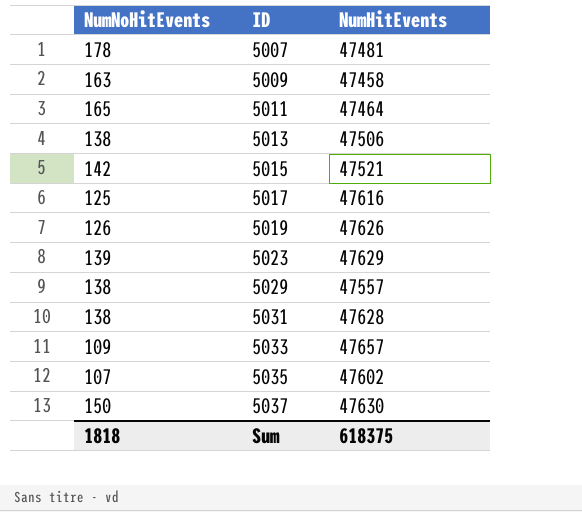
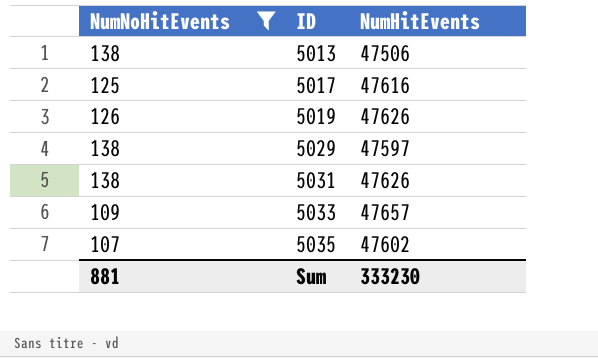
filter: none -> NumNoHitEvents <= 138
5029 | NumHitEvents: 47557 -> 47597
5031 | NumHitEvents: 47628 -> 47626
Sum | NumNoHitEvents: 1818 -> 881
Sum | NumHitEvents: 618375 -> 333230

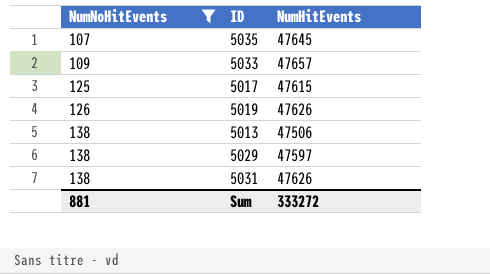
row order: ID ascending -> NumNoHitEvents ascending
5035 | NumHitEvents: 47602 -> 47645
5017 | NumHitEvents: 47616 -> 47615
Sum | NumHitEvents: 333230 -> 333272

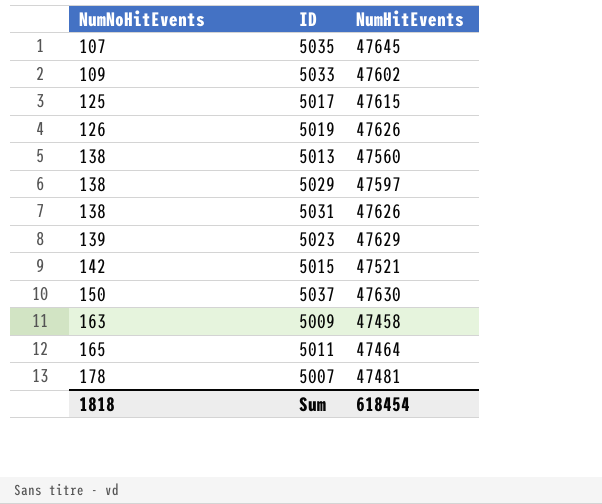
filter: NumNoHitEvents <= 138 -> none
5033 | NumHitEvents: 47657 -> 47602
5013 | NumHitEvents: 47506 -> 47560
Sum | NumNoHitEvents: 881 -> 1818
Sum | NumHitEvents: 333272 -> 618454

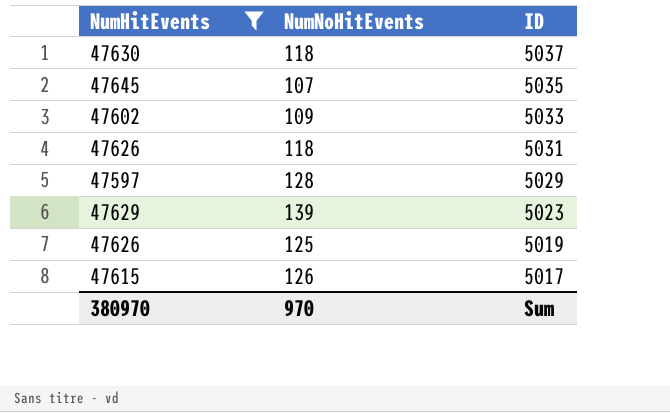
filter: none -> NumHitEvents >= 47597
row order: NumNoHitEvents ascending -> ID descending
column NumHitEvents | position: 3 -> 1
5037 | NumNoHitEvents: 150 -> 118
5031 | NumNoHitEvents: 138 -> 118
5029 | NumNoHitEvents: 138 -> 128
5019 | NumNoHitEvents: 126 -> 125
5017 | NumNoHitEvents: 125 -> 126
Sum | NumHitEvents: 618454 -> 380970
Sum | NumNoHitEvents: 1818 -> 970

